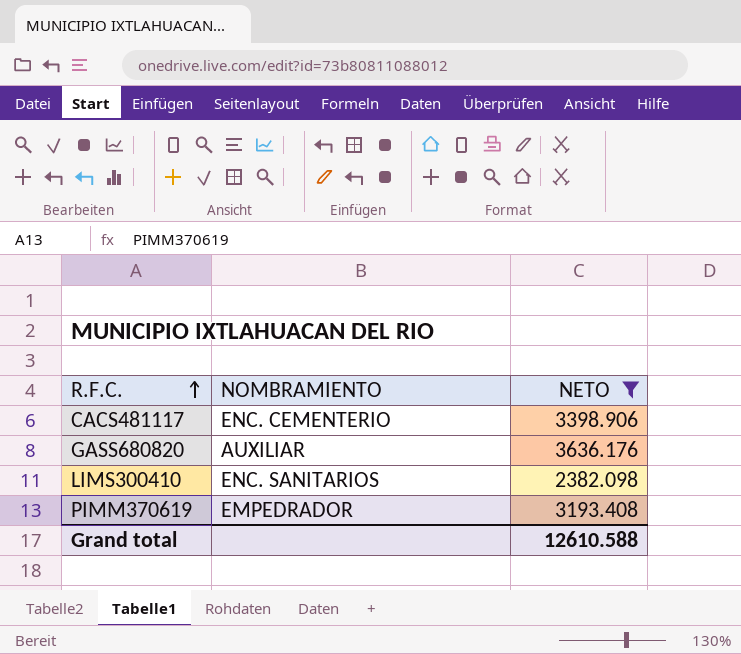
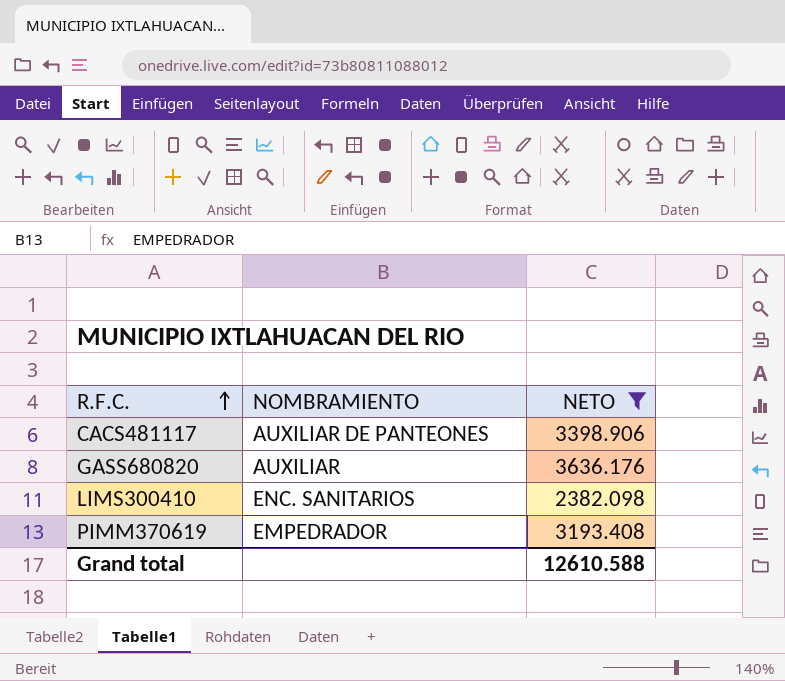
CACS481117 | NOMBRAMIENTO: ENC. CEMENTERIO -> AUXILIAR DE PANTEONES

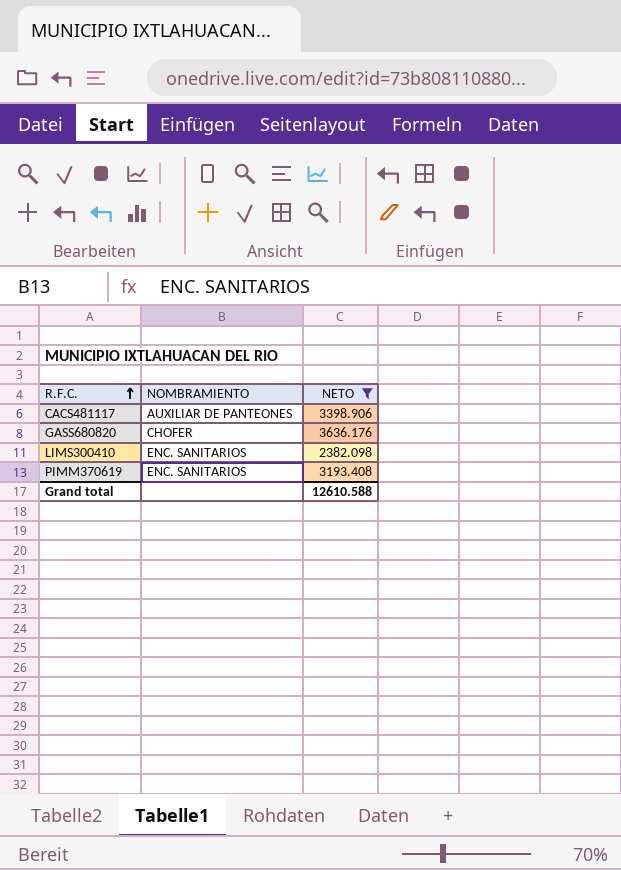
GASS680820 | NOMBRAMIENTO: AUXILIAR -> CHOFER
PIMM370619 | NOMBRAMIENTO: EMPEDRADOR -> ENC. SANITARIOS

